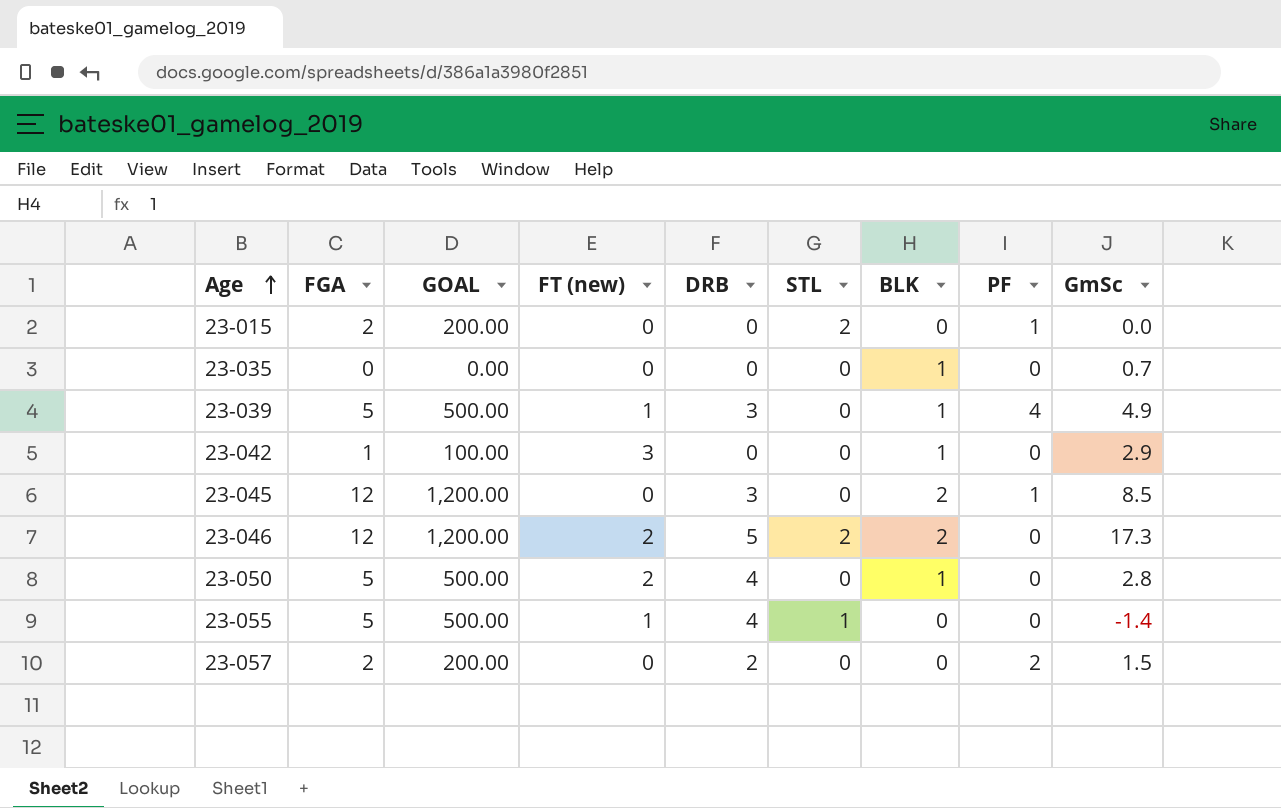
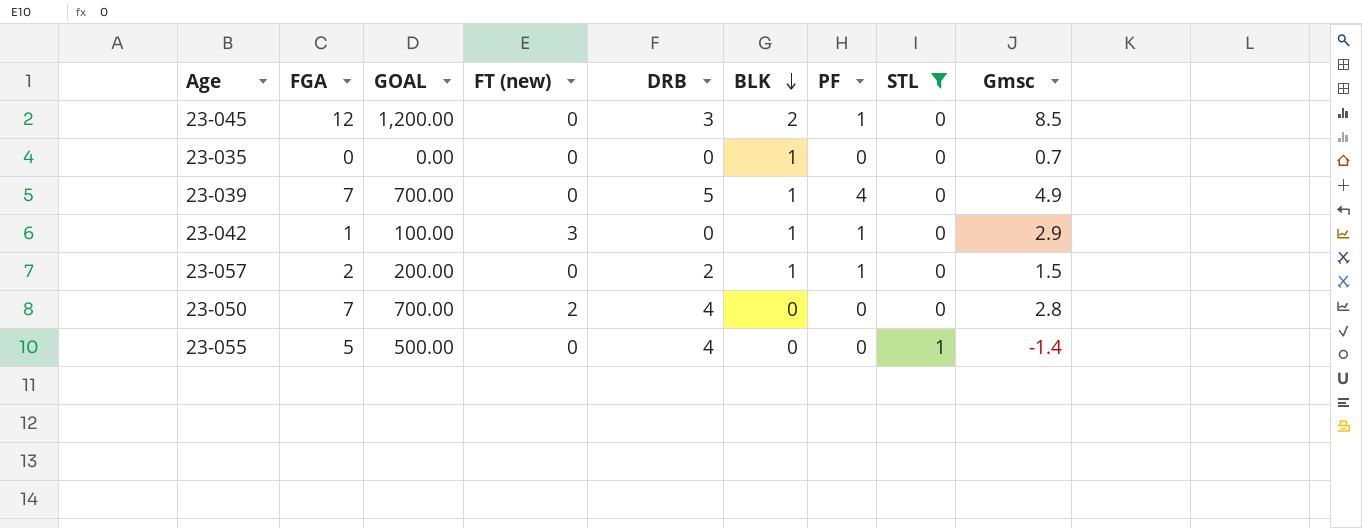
filter: none -> STL != 2
row order: Age ascending -> BLK descending
column STL | position: 6 -> 8
column name: GmSc -> Gmsc
23-039 | FGA: 5 -> 7
23-039 | GOAL: 500.00 -> 700.00
23-039 | FT (new): 1 -> 0
23-039 | DRB: 3 -> 5
23-042 | PF: 0 -> 1
23-057 | BLK: 0 -> 1
23-057 | PF: 2 -> 1
23-050 | FGA: 5 -> 7
23-050 | GOAL: 500.00 -> 700.00
23-050 | BLK: 1 -> 0
23-055 | FT (new): 1 -> 0

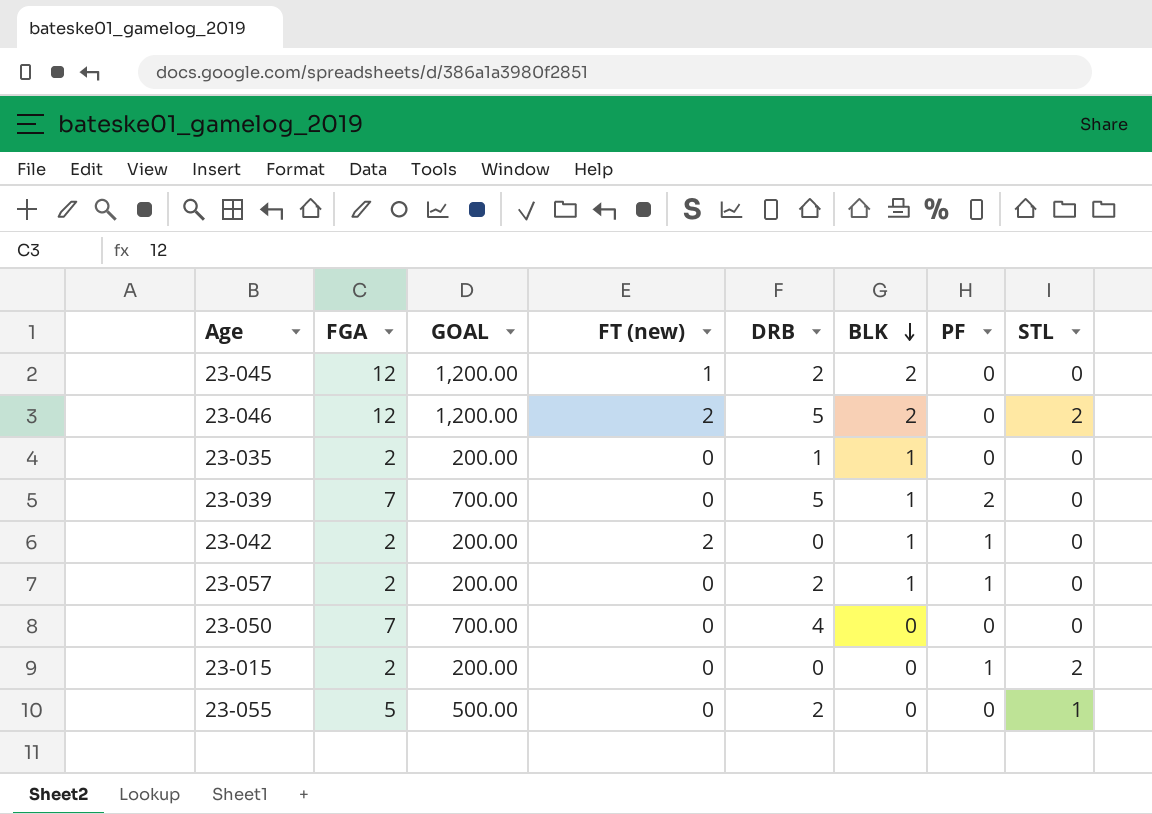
filter: STL != 2 -> none
column Gmsc | position: 9 -> none
23-045 | FT (new): 0 -> 1
23-045 | DRB: 3 -> 2
23-045 | PF: 1 -> 0
23-035 | FGA: 0 -> 2
23-035 | GOAL: 0.00 -> 200.00
23-035 | DRB: 0 -> 1
23-039 | PF: 4 -> 2
23-042 | FGA: 1 -> 2
23-042 | GOAL: 100.00 -> 200.00
23-042 | FT (new): 3 -> 2
23-050 | FT (new): 2 -> 0
23-055 | DRB: 4 -> 2

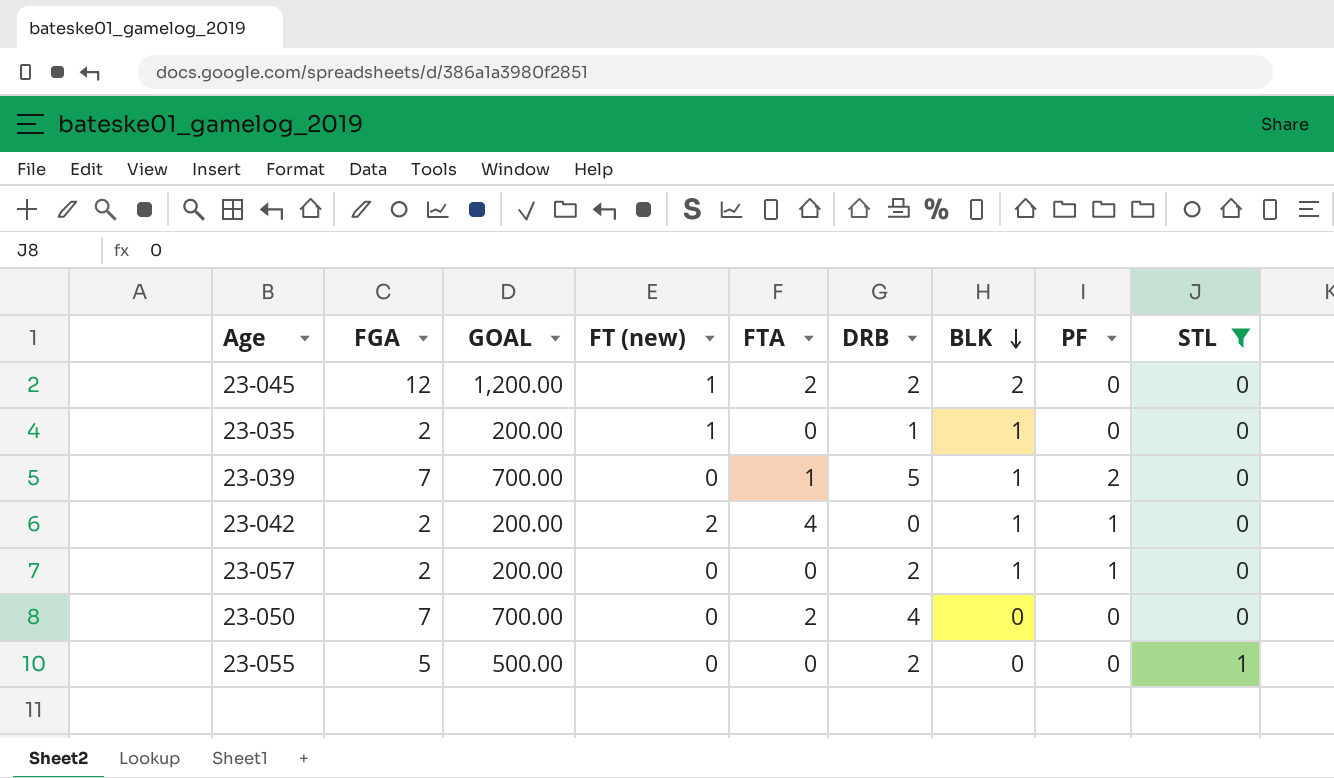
filter: none -> STL != 2
column FTA | position: none -> 5
23-035 | FT (new): 0 -> 1

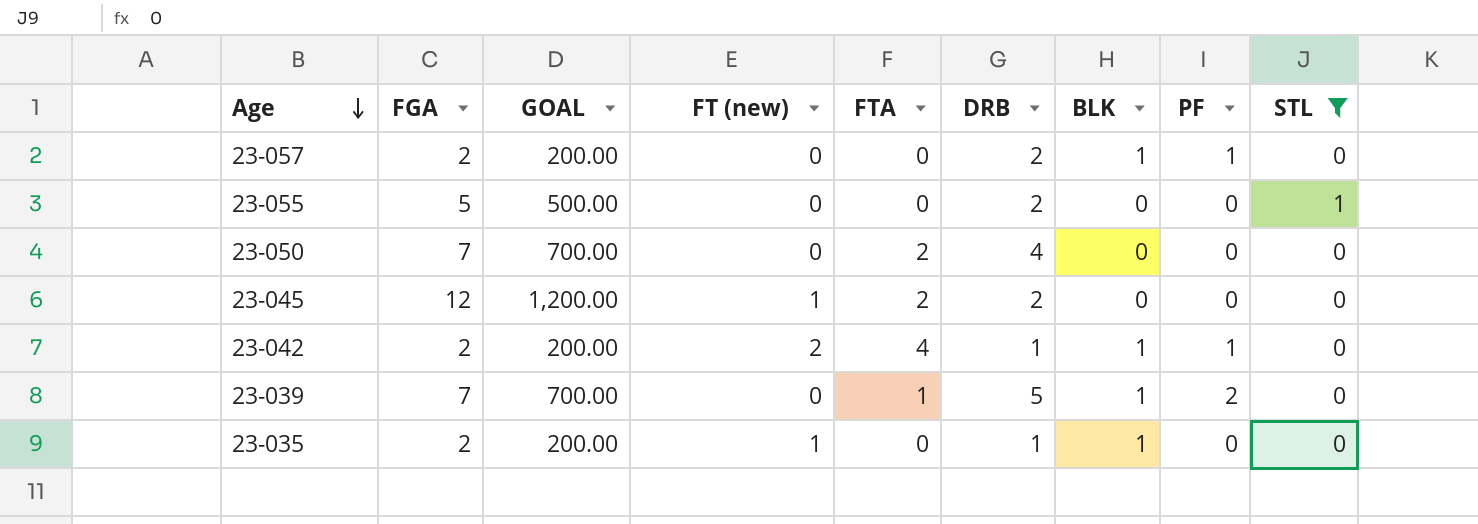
row order: BLK descending -> Age descending
23-045 | BLK: 2 -> 0
23-042 | DRB: 0 -> 1

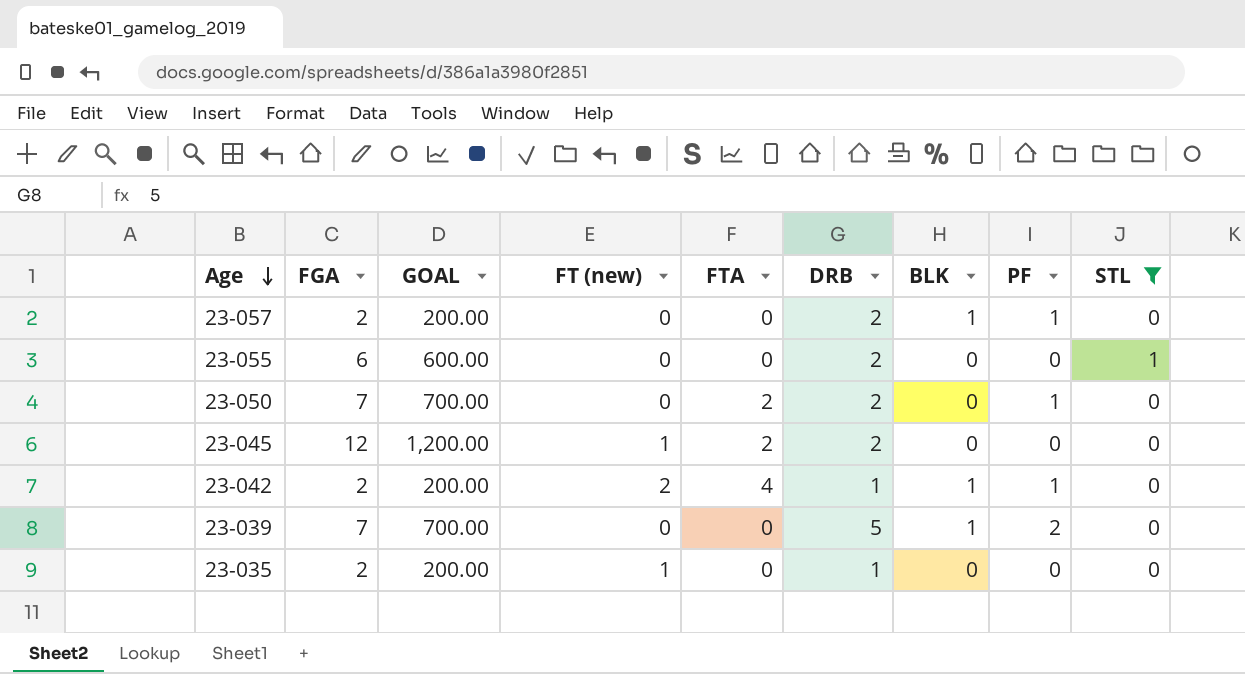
23-055 | FGA: 5 -> 6
23-055 | GOAL: 500.00 -> 600.00
23-050 | DRB: 4 -> 2
23-050 | PF: 0 -> 1
23-039 | FTA: 1 -> 0
23-035 | BLK: 1 -> 0

